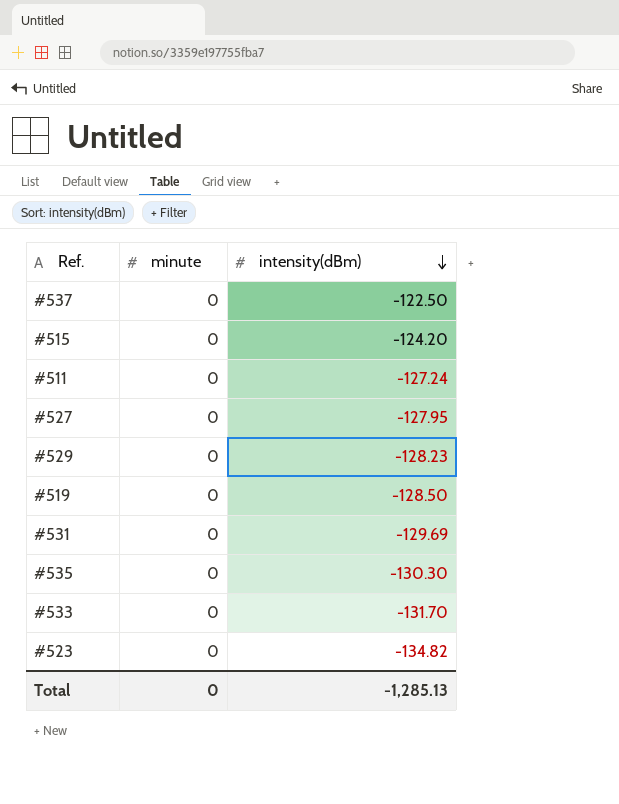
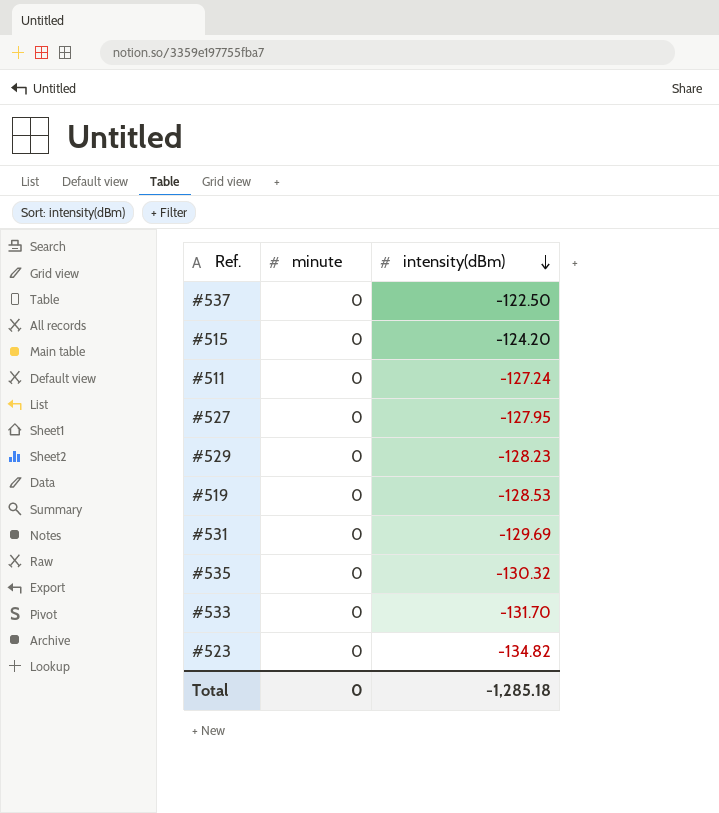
#519 | intensity(dBm): -128.50 -> -128.53
#535 | intensity(dBm): -130.30 -> -130.32
Total | intensity(dBm): -1,285.13 -> -1,285.18

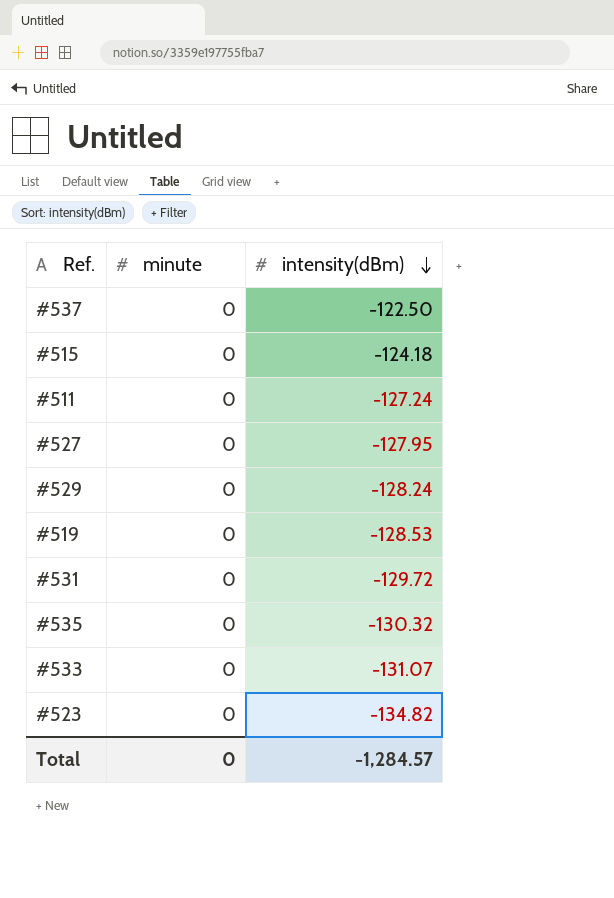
#515 | intensity(dBm): -124.20 -> -124.18
#529 | intensity(dBm): -128.23 -> -128.24
#531 | intensity(dBm): -129.69 -> -129.72
#533 | intensity(dBm): -131.70 -> -131.07
Total | intensity(dBm): -1,285.18 -> -1,284.57

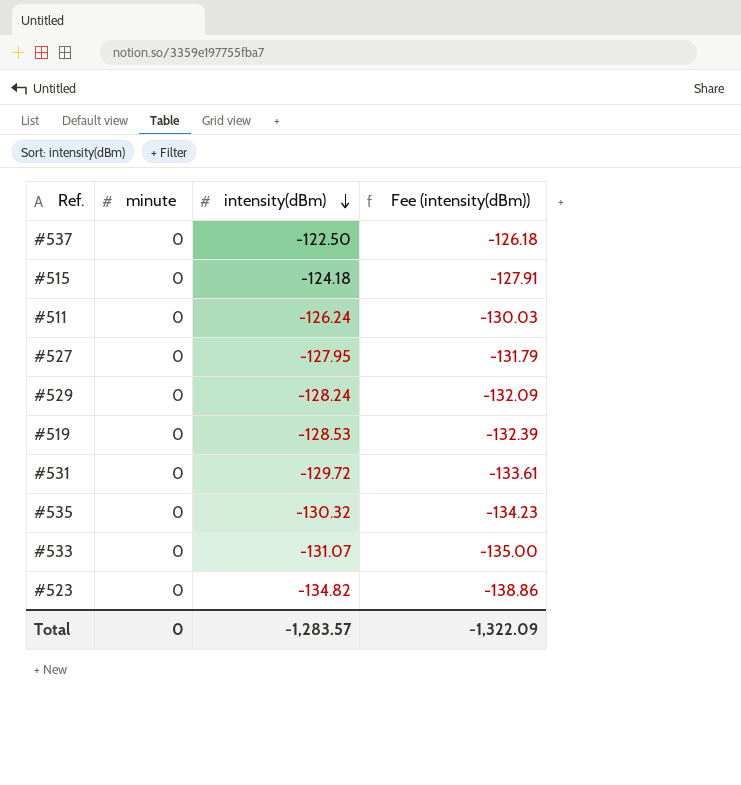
column Fee (intensity(dBm)) | formula: none -> [intensity(dBm)] * 1.03
#511 | intensity(dBm): -127.24 -> -126.24
Total | intensity(dBm): -1,284.57 -> -1,283.57

